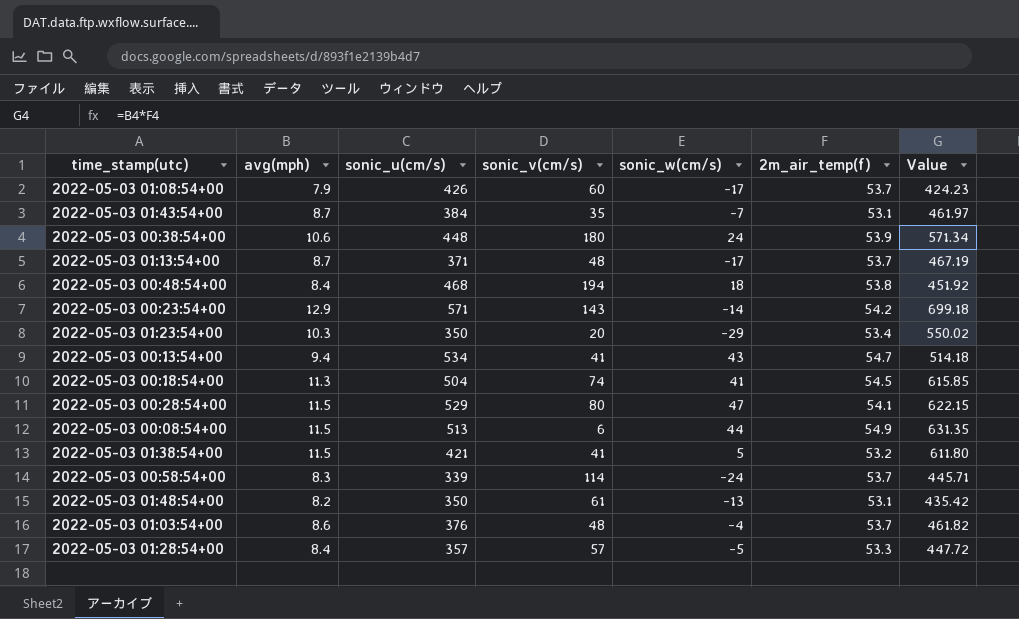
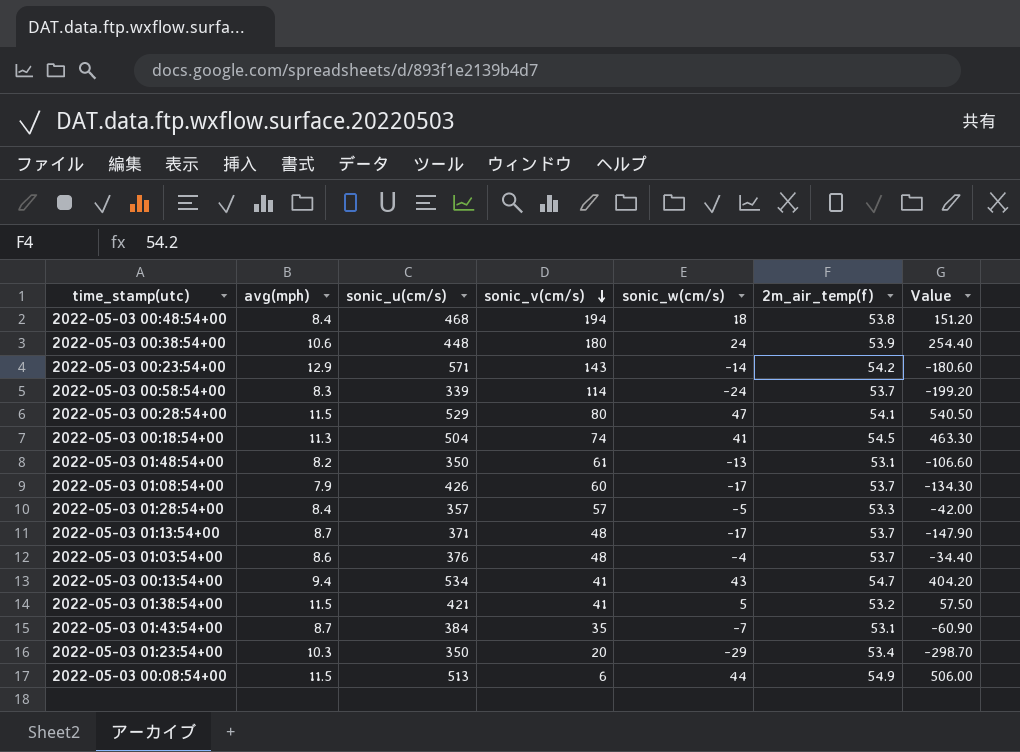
row order: none -> sonic_v(cm/s) descending
column Value | formula: [avg(mph)] * [2m_air_temp(f)] -> [avg(mph)] * [sonic_w(cm/s)]

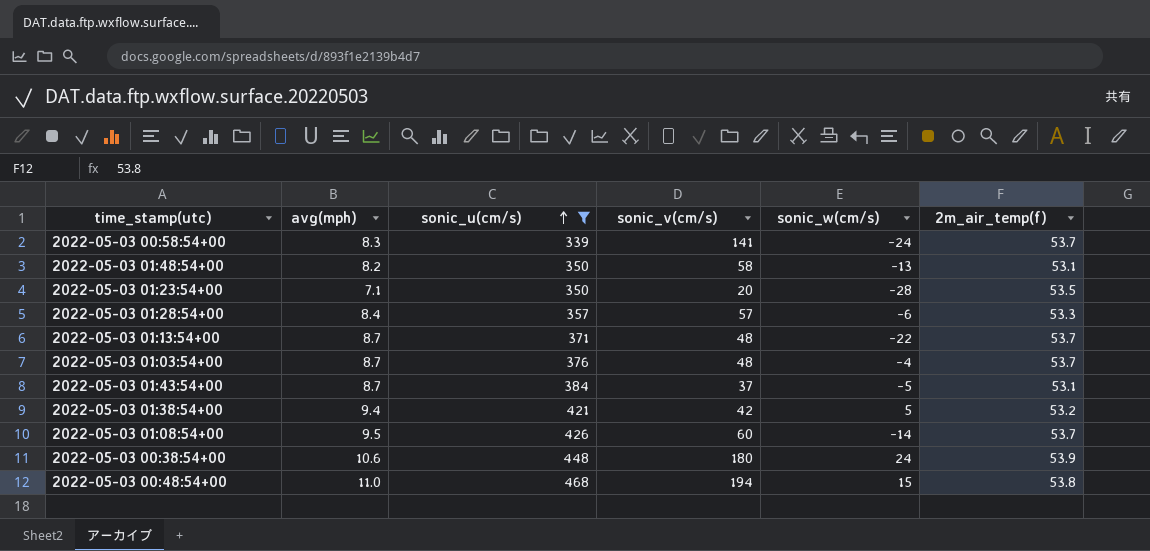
filter: none -> sonic_u(cm/s) <= 468
row order: sonic_v(cm/s) descending -> sonic_u(cm/s) ascending
column Value | formula: [avg(mph)] * [sonic_w(cm/s)] -> none
2022-05-03 00:58:54+00 | sonic_v(cm/s): 114 -> 141
2022-05-03 01:48:54+00 | sonic_v(cm/s): 61 -> 58
2022-05-03 01:23:54+00 | avg(mph): 10.3 -> 7.1
2022-05-03 01:23:54+00 | sonic_w(cm/s): -29 -> -28
2022-05-03 01:23:54+00 | 2m_air_temp(f): 53.4 -> 53.5
2022-05-03 01:28:54+00 | sonic_w(cm/s): -5 -> -6
2022-05-03 01:13:54+00 | sonic_w(cm/s): -17 -> -22
2022-05-03 01:03:54+00 | avg(mph): 8.6 -> 8.7
2022-05-03 01:43:54+00 | sonic_v(cm/s): 35 -> 37
2022-05-03 01:43:54+00 | sonic_w(cm/s): -7 -> -5
2022-05-03 01:38:54+00 | avg(mph): 11.5 -> 9.4
2022-05-03 01:38:54+00 | sonic_v(cm/s): 41 -> 42
2022-05-03 01:08:54+00 | avg(mph): 7.9 -> 9.5
2022-05-03 01:08:54+00 | sonic_w(cm/s): -17 -> -14
2022-05-03 00:48:54+00 | avg(mph): 8.4 -> 11.0
2022-05-03 00:48:54+00 | sonic_w(cm/s): 18 -> 15

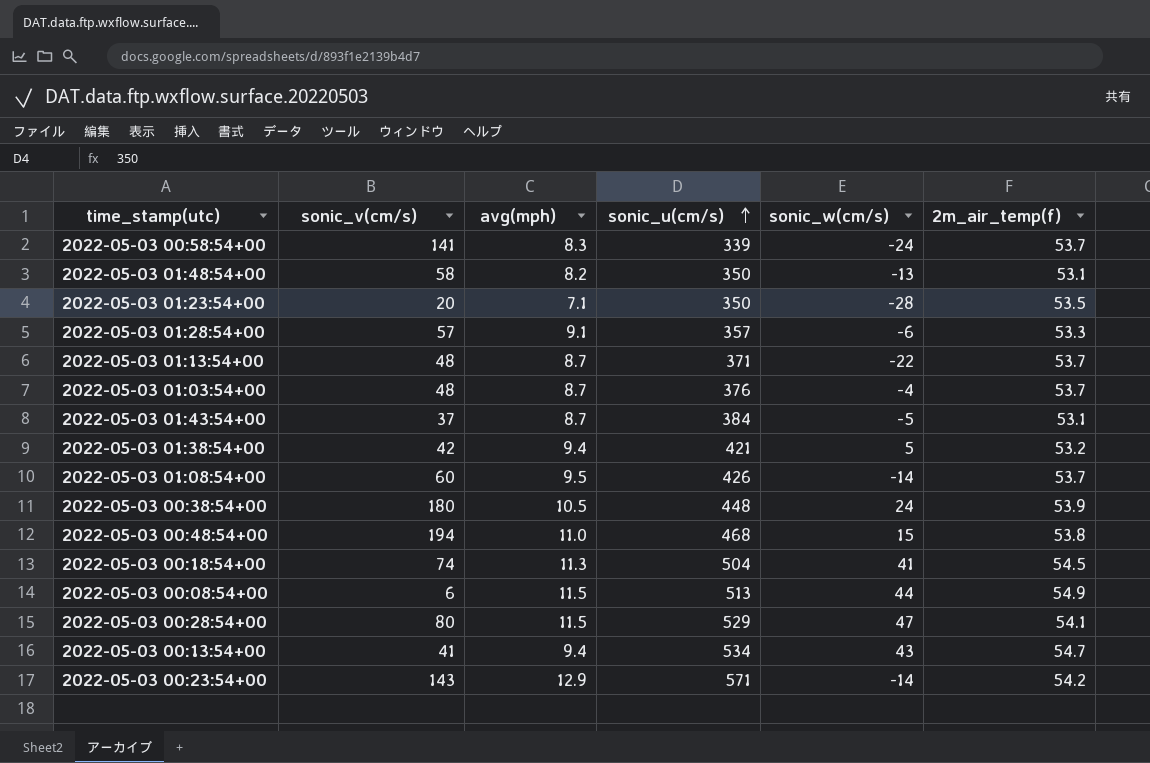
filter: sonic_u(cm/s) <= 468 -> none
column sonic_v(cm/s) | position: 4 -> 2
2022-05-03 01:28:54+00 | avg(mph): 8.4 -> 9.1
2022-05-03 00:38:54+00 | avg(mph): 10.6 -> 10.5

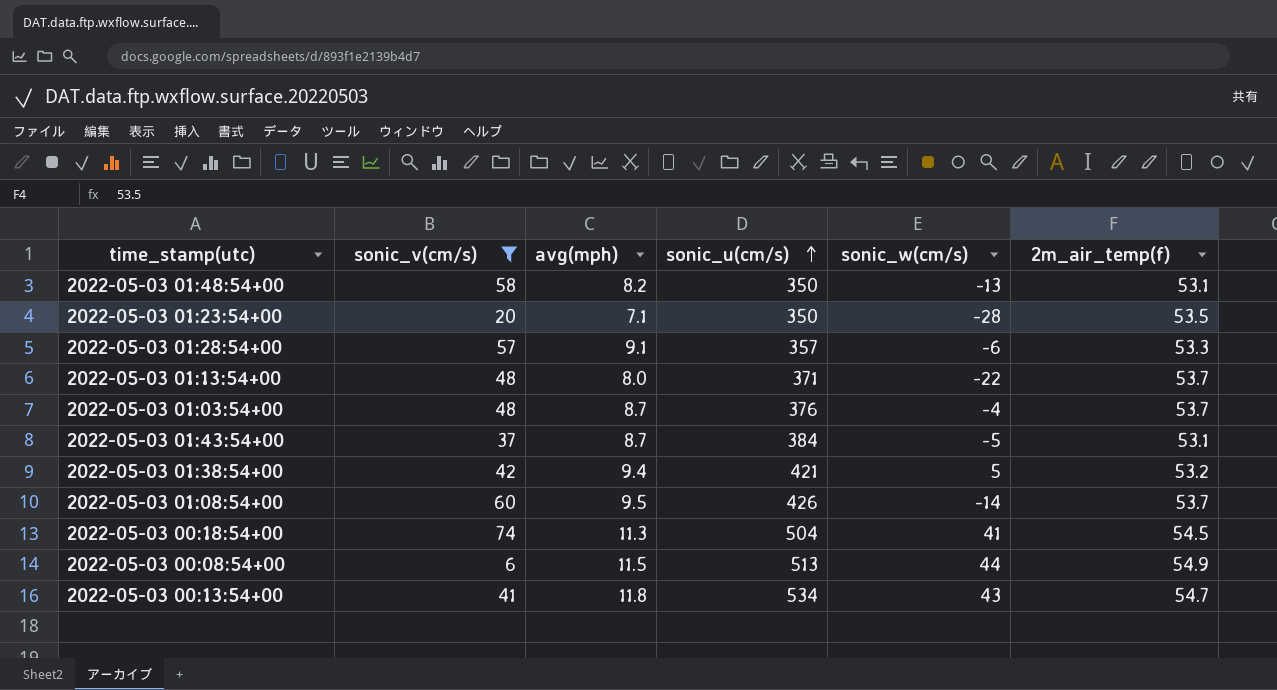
filter: none -> sonic_v(cm/s) <= 74
2022-05-03 01:13:54+00 | avg(mph): 8.7 -> 8.0
2022-05-03 00:13:54+00 | avg(mph): 9.4 -> 11.8

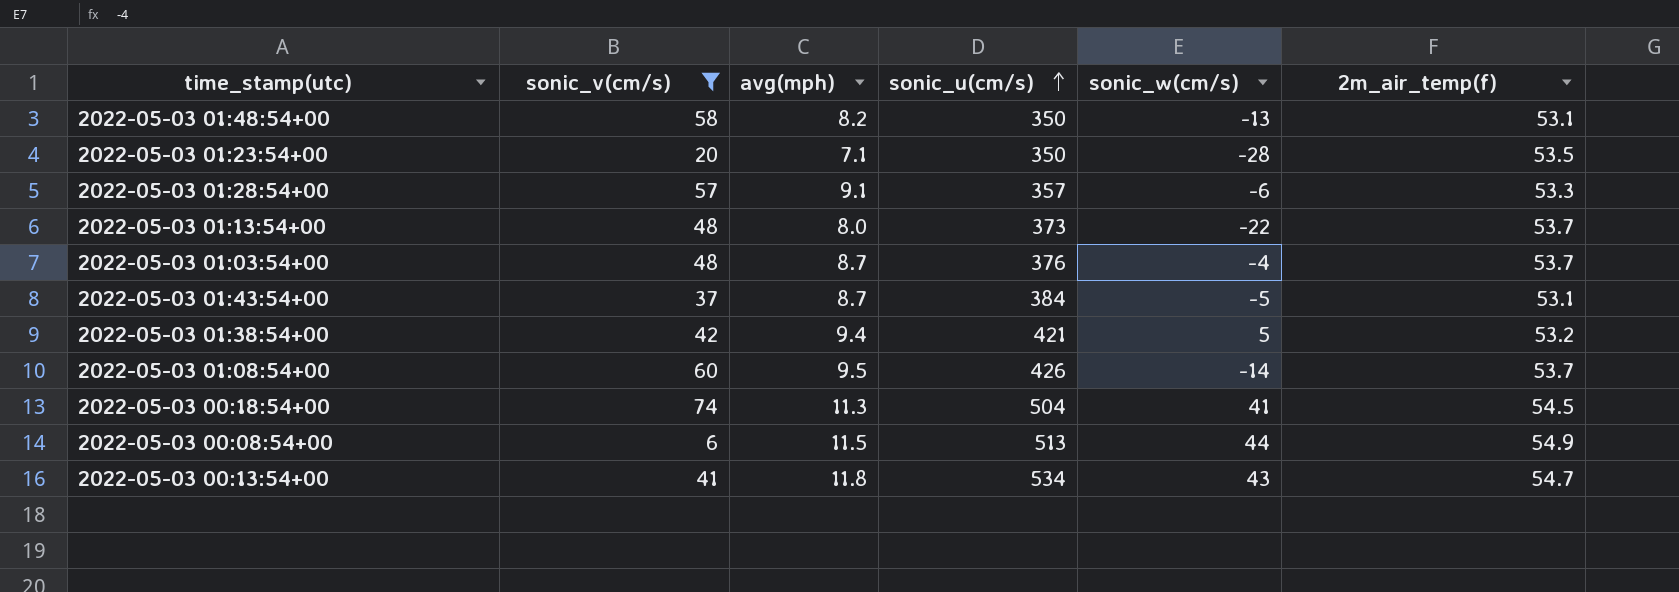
2022-05-03 01:13:54+00 | sonic_u(cm/s): 371 -> 373

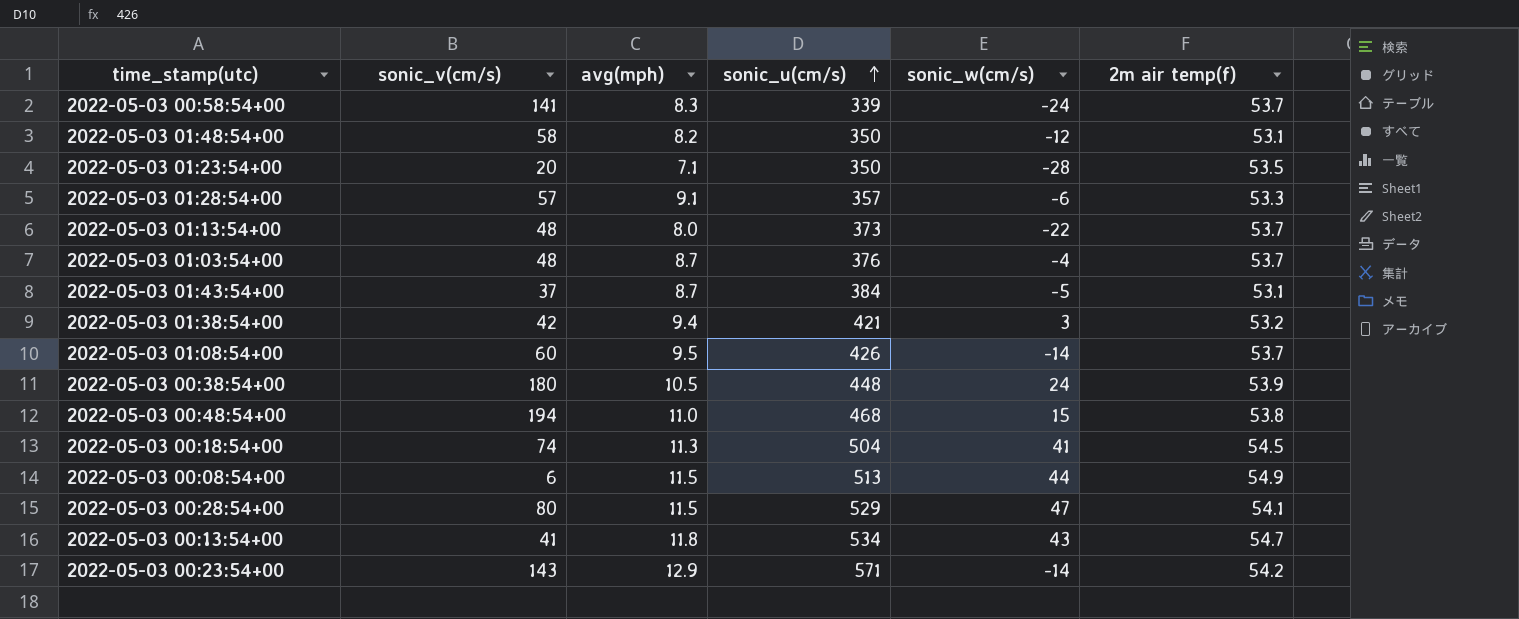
filter: sonic_v(cm/s) <= 74 -> none
column name: 2m_air_temp(f) -> 2m air temp(f)
2022-05-03 01:48:54+00 | sonic_w(cm/s): -13 -> -12
2022-05-03 01:38:54+00 | sonic_w(cm/s): 5 -> 3

